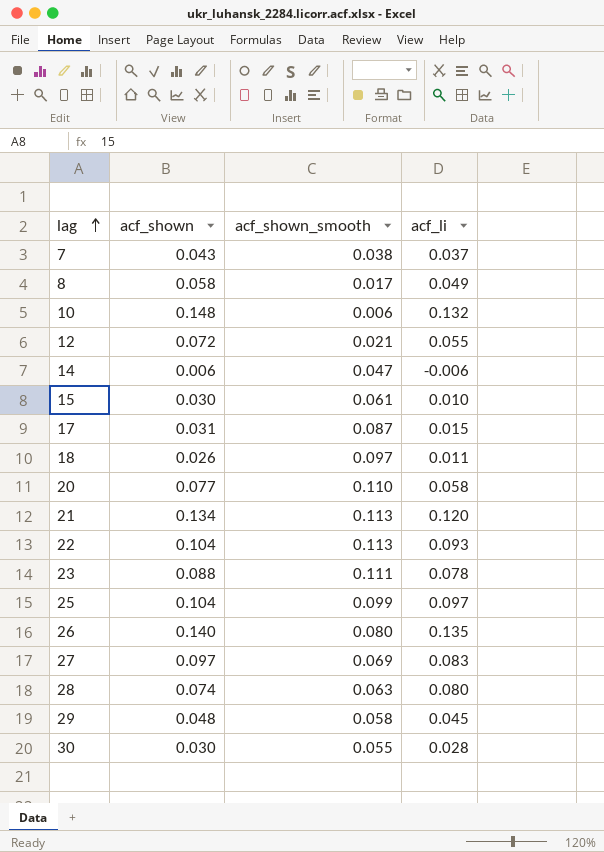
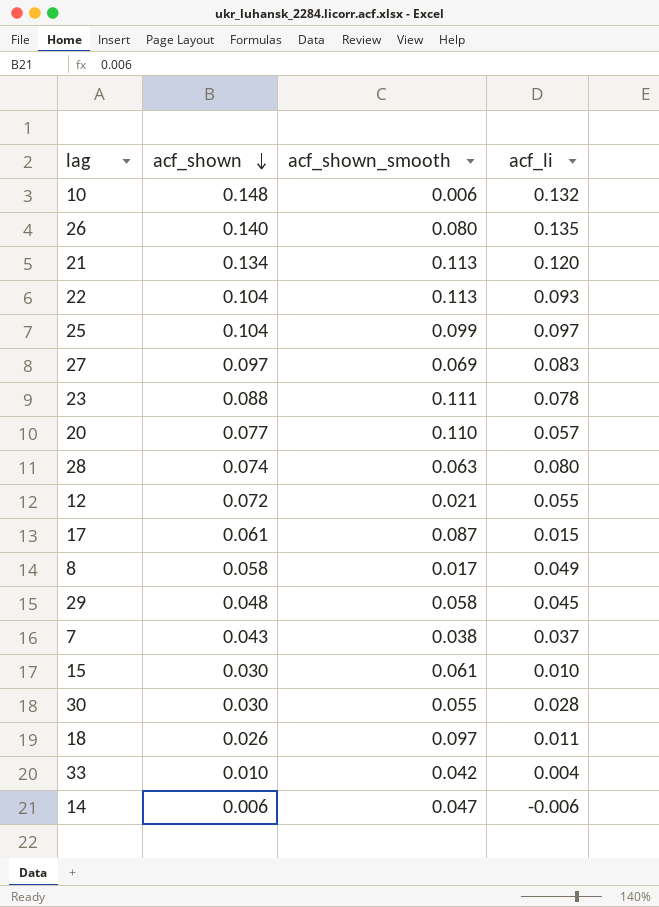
row order: lag ascending -> acf_shown descending
20 | acf_li: 0.058 -> 0.057
17 | acf_shown: 0.031 -> 0.061
row 33: none -> 0.010 | 0.042 | 0.004

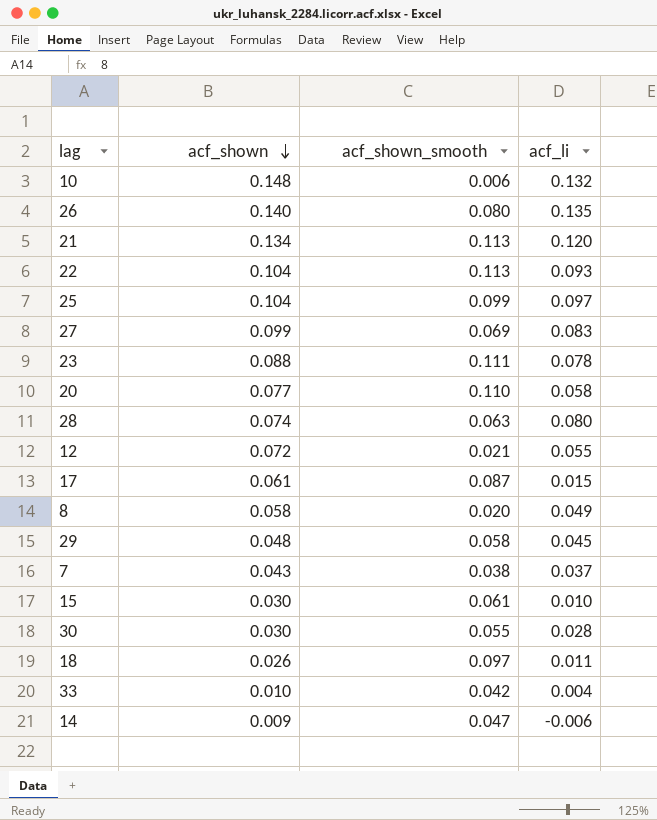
27 | acf_shown: 0.097 -> 0.099
20 | acf_li: 0.057 -> 0.058
8 | acf_shown_smooth: 0.017 -> 0.020
14 | acf_shown: 0.006 -> 0.009

